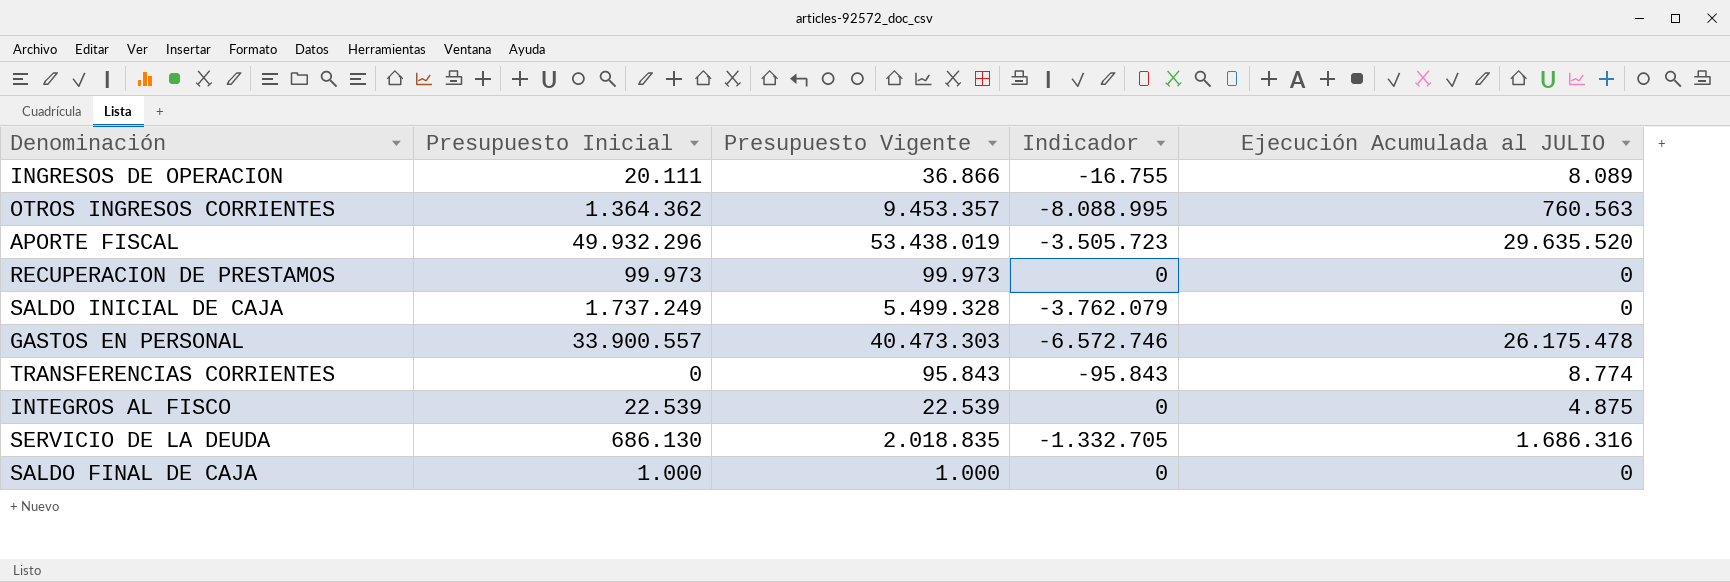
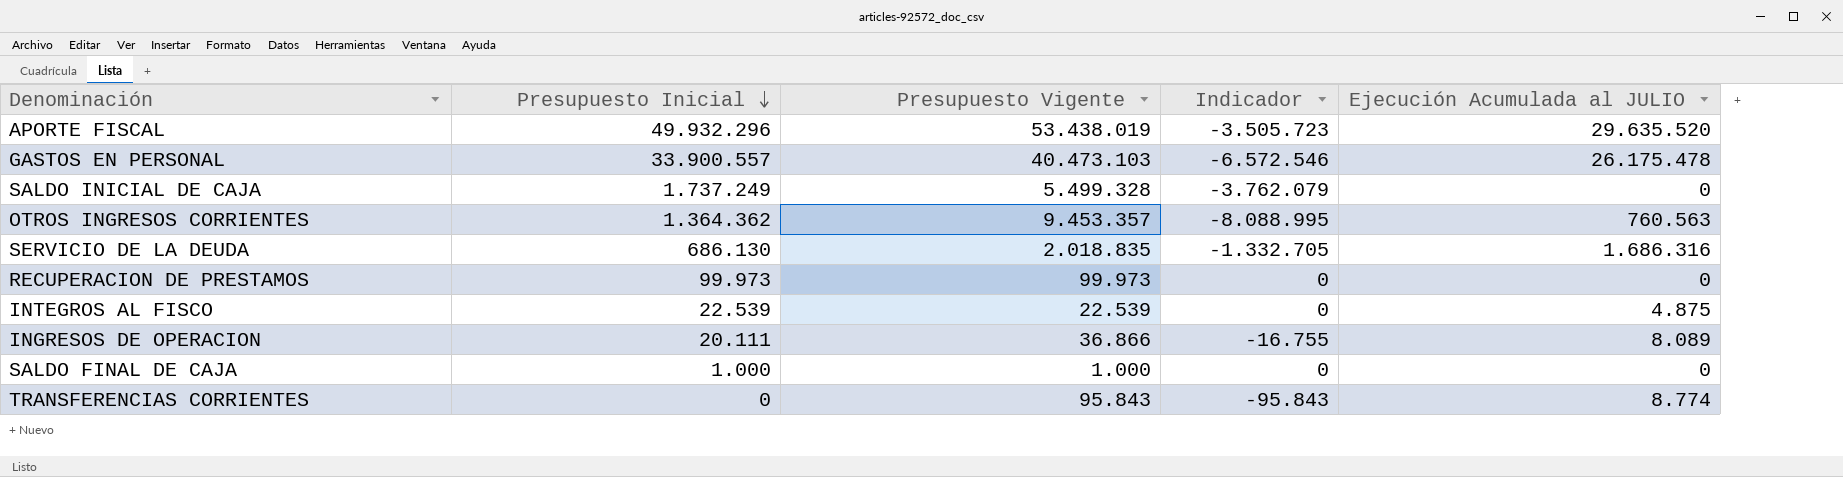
row order: none -> Presupuesto Inicial descending
GASTOS EN PERSONAL | Presupuesto Vigente: 40.473.303 -> 40.473.103
GASTOS EN PERSONAL | Indicador: -6.572.746 -> -6.572.546

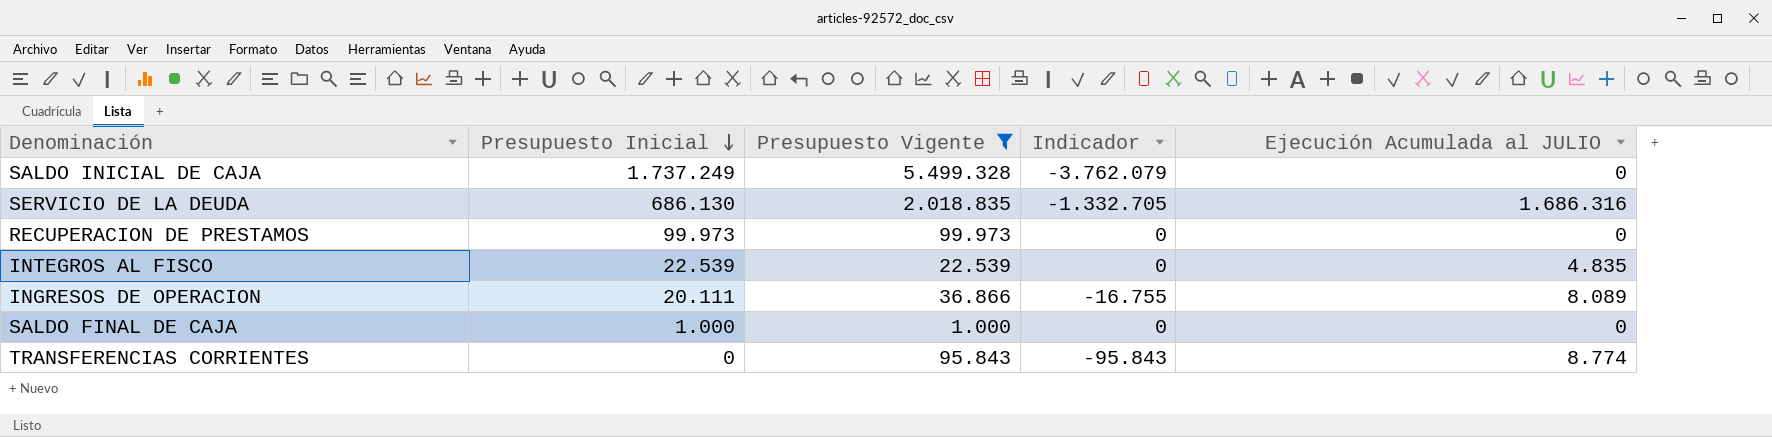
filter: none -> Presupuesto Vigente <= 5.499.328
INTEGROS AL FISCO | Ejecución Acumulada al JULIO: 4.875 -> 4.835

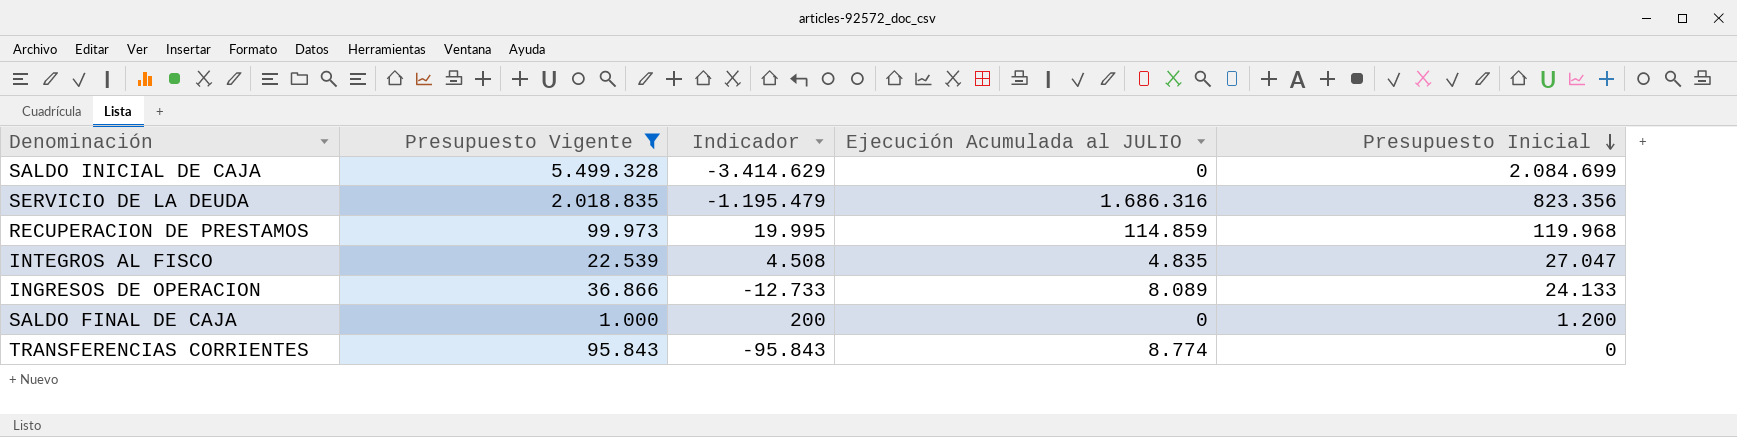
column Presupuesto Inicial | position: 2 -> 5
SALDO INICIAL DE CAJA | Indicador: -3.762.079 -> -3.414.629
SALDO INICIAL DE CAJA | Presupuesto Inicial: 1.737.249 -> 2.084.699
SERVICIO DE LA DEUDA | Indicador: -1.332.705 -> -1.195.479
SERVICIO DE LA DEUDA | Presupuesto Inicial: 686.130 -> 823.356
RECUPERACION DE PRESTAMOS | Indicador: 0 -> 19.995
RECUPERACION DE PRESTAMOS | Ejecución Acumulada al JULIO: 0 -> 114.859
RECUPERACION DE PRESTAMOS | Presupuesto Inicial: 99.973 -> 119.968
INTEGROS AL FISCO | Indicador: 0 -> 4.508
INTEGROS AL FISCO | Presupuesto Inicial: 22.539 -> 27.047
INGRESOS DE OPERACION | Indicador: -16.755 -> -12.733
INGRESOS DE OPERACION | Presupuesto Inicial: 20.111 -> 24.133
SALDO FINAL DE CAJA | Indicador: 0 -> 200
SALDO FINAL DE CAJA | Presupuesto Inicial: 1.000 -> 1.200

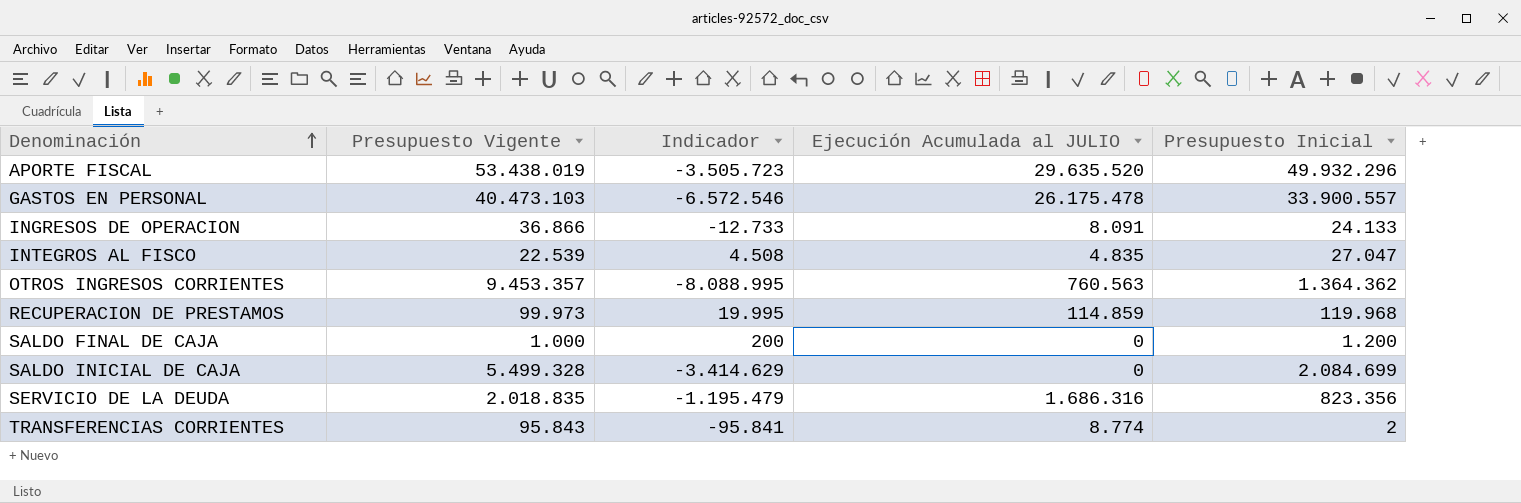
filter: Presupuesto Vigente <= 5.499.328 -> none
row order: Presupuesto Inicial descending -> Denominación ascending
INGRESOS DE OPERACION | Ejecución Acumulada al JULIO: 8.089 -> 8.091
TRANSFERENCIAS CORRIENTES | Indicador: -95.843 -> -95.841
TRANSFERENCIAS CORRIENTES | Presupuesto Inicial: 0 -> 2

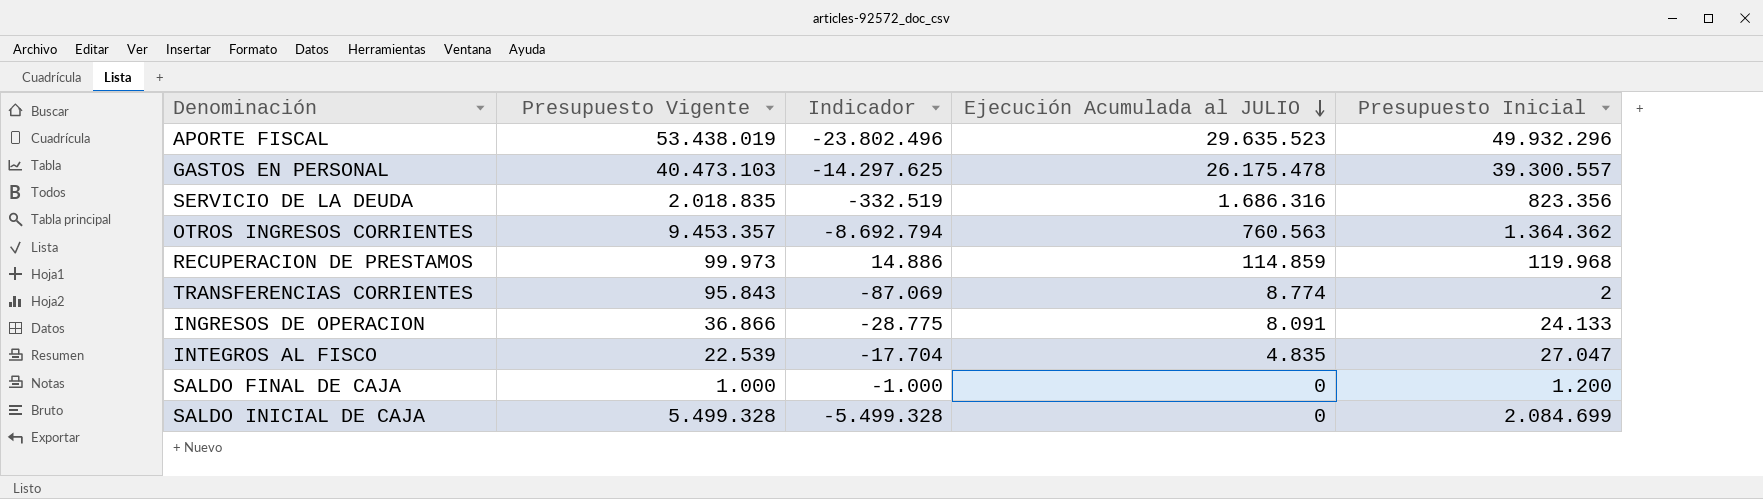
row order: Denominación ascending -> Ejecución Acumulada al JULIO descending
column Indicador | formula: [Presupuesto Inicial] - [Presupuesto Vigente] -> [Ejecución Acumulada al JULIO] - [Presupuesto Vigente]
APORTE FISCAL | Ejecución Acumulada al JULIO: 29.635.520 -> 29.635.523
GASTOS EN PERSONAL | Presupuesto Inicial: 33.900.557 -> 39.300.557

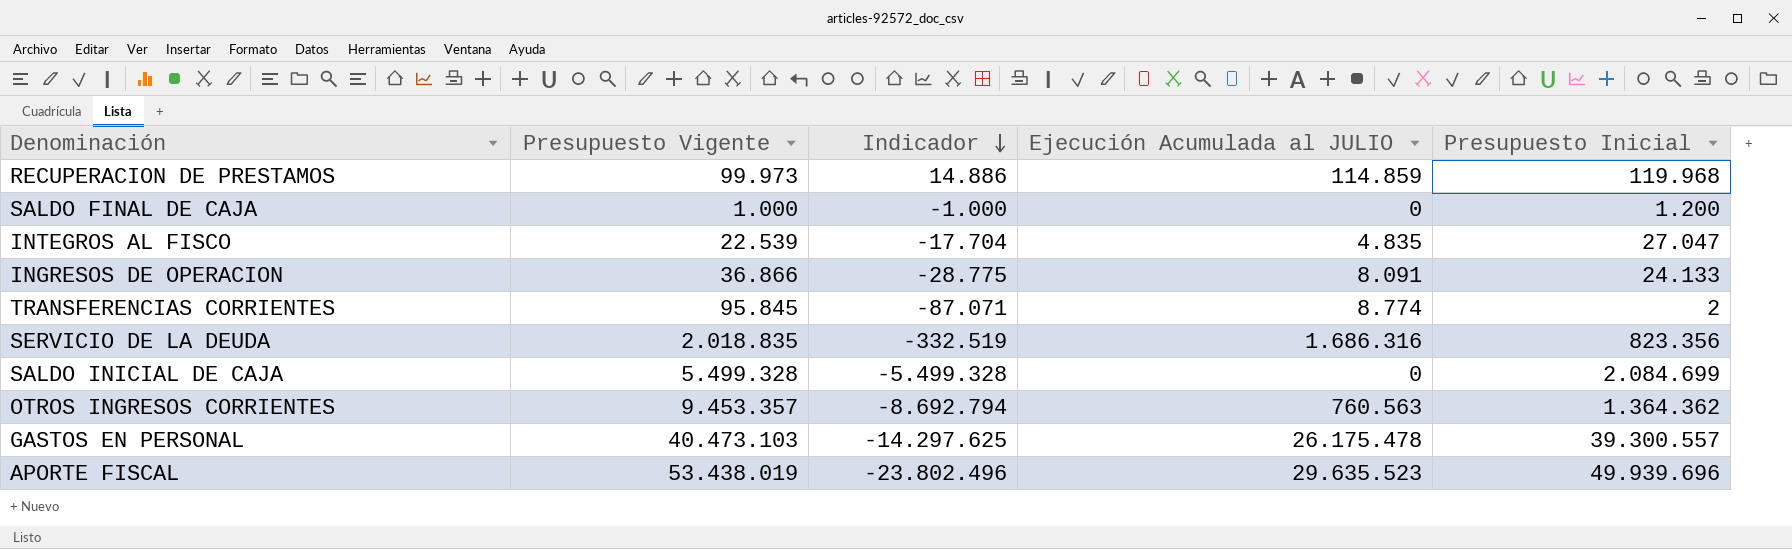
row order: Ejecución Acumulada al JULIO descending -> Indicador descending
TRANSFERENCIAS CORRIENTES | Presupuesto Vigente: 95.843 -> 95.845
TRANSFERENCIAS CORRIENTES | Indicador: -87.069 -> -87.071
APORTE FISCAL | Presupuesto Inicial: 49.932.296 -> 49.939.696

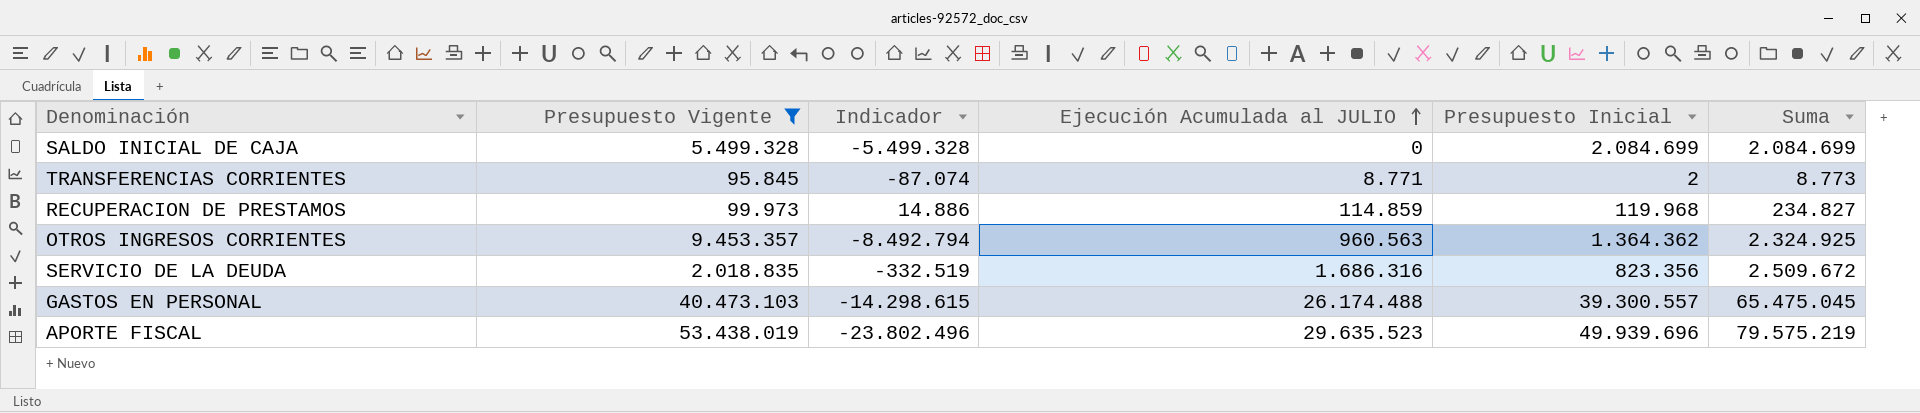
filter: none -> Presupuesto Vigente >= 95.845
row order: Indicador descending -> Ejecución Acumulada al JULIO ascending
column Suma | formula: none -> [Ejecución Acumulada al JULIO] + [Presupuesto Inicial]
TRANSFERENCIAS CORRIENTES | Indicador: -87.071 -> -87.074
TRANSFERENCIAS CORRIENTES | Ejecución Acumulada al JULIO: 8.774 -> 8.771
OTROS INGRESOS CORRIENTES | Indicador: -8.692.794 -> -8.492.794
OTROS INGRESOS CORRIENTES | Ejecución Acumulada al JULIO: 760.563 -> 960.563
GASTOS EN PERSONAL | Indicador: -14.297.625 -> -14.298.615
GASTOS EN PERSONAL | Ejecución Acumulada al JULIO: 26.175.478 -> 26.174.488

